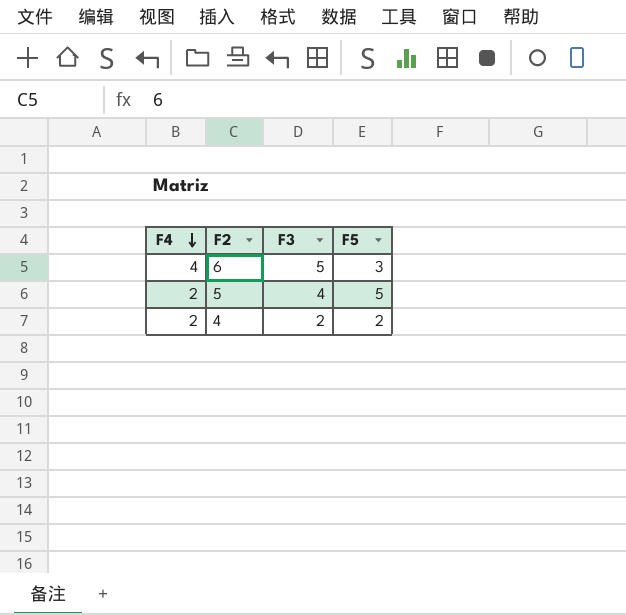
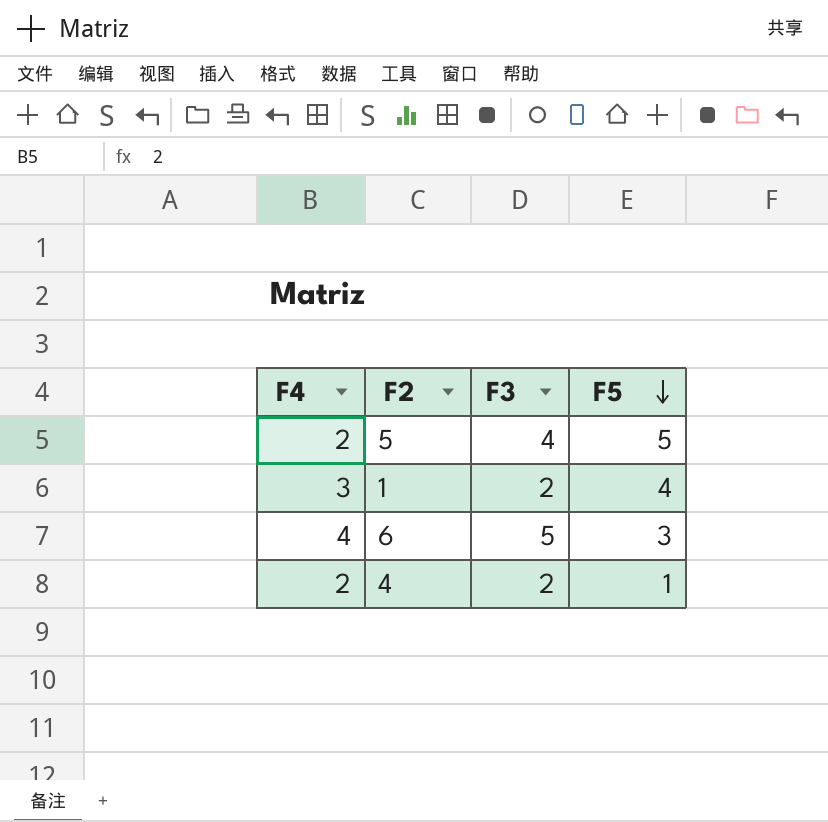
row order: F4 descending -> F5 descending
row 1: none -> 3 | 2 | 4
4 | F5: 2 -> 1

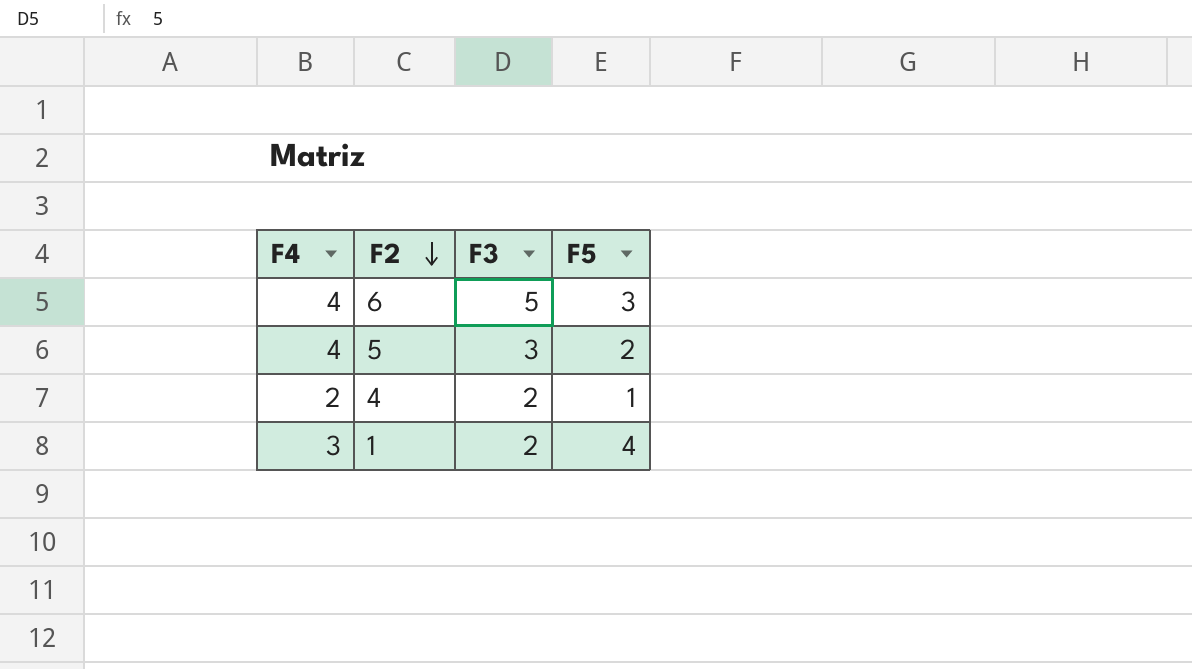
row order: F5 descending -> F2 descending
5 | F4: 2 -> 4
5 | F3: 4 -> 3
5 | F5: 5 -> 2

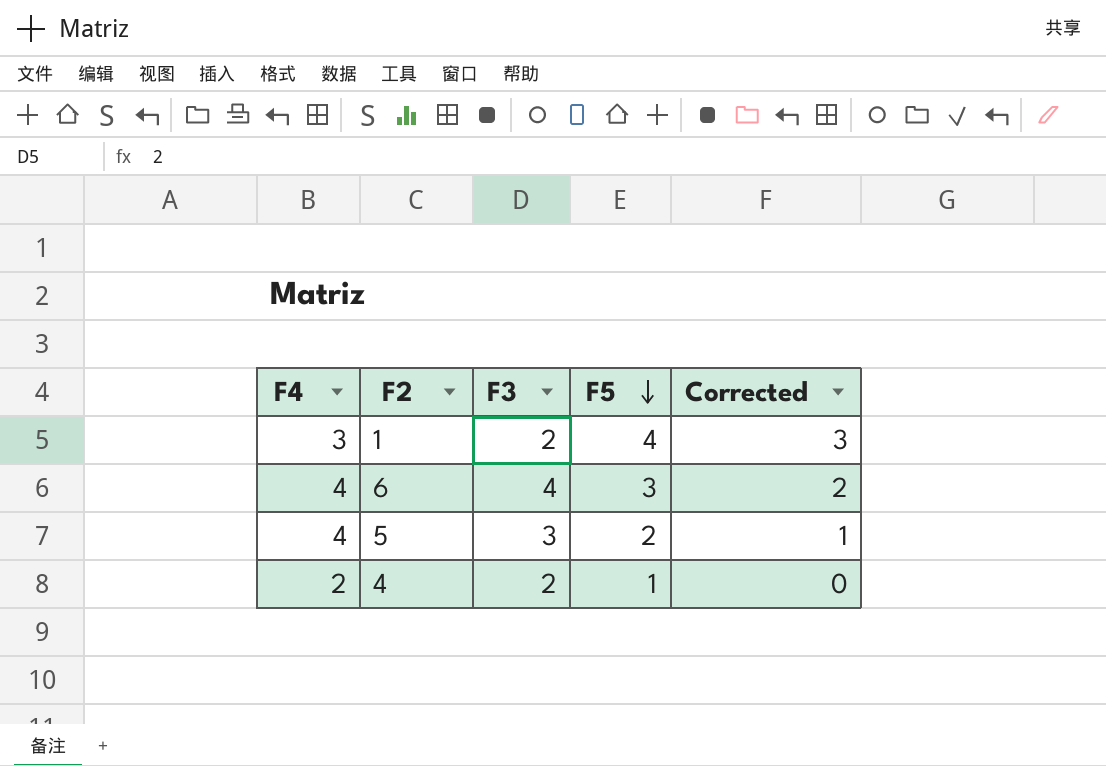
row order: F2 descending -> F5 descending
column Corrected | formula: none -> [F5] - 1
6 | F3: 5 -> 4

